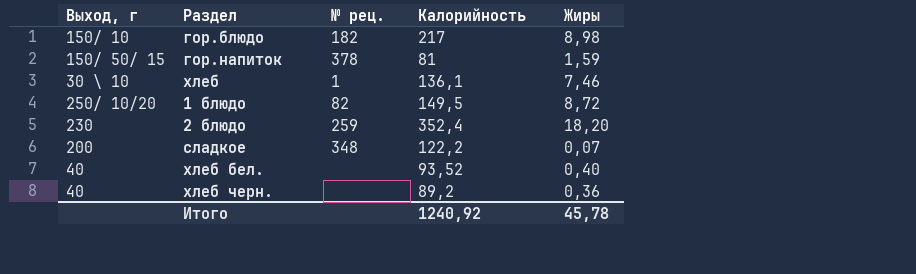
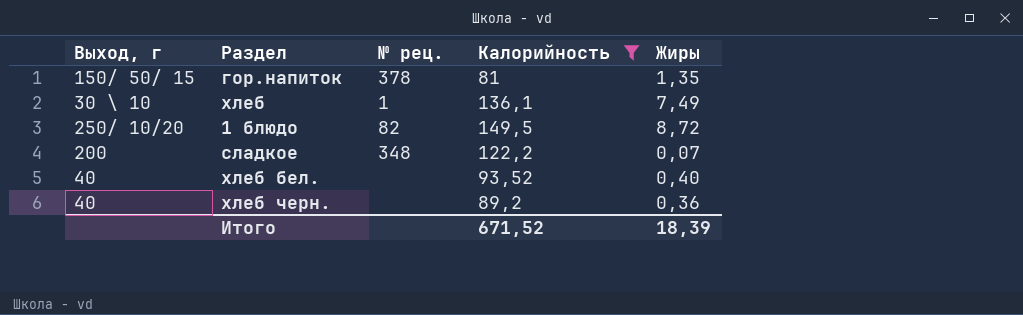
filter: none -> Калорийность <= 149,5
гор.напиток | Жиры: 1,59 -> 1,35
хлеб | Жиры: 7,46 -> 7,49
Итого | Калорийность: 1240,92 -> 671,52
Итого | Жиры: 45,78 -> 18,39

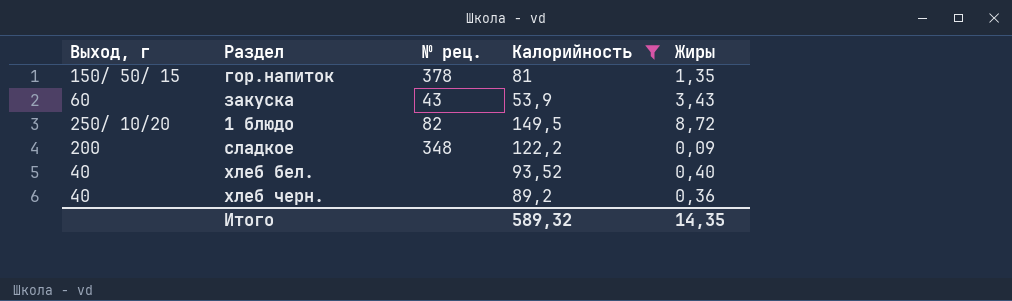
row хлеб: 30 \ 10 | 1 | 136,1 | 7,49 -> none
row закуска: none -> 60 | 43 | 53,9 | 3,43
сладкое | Жиры: 0,07 -> 0,09
Итого | Калорийность: 671,52 -> 589,32
Итого | Жиры: 18,39 -> 14,35

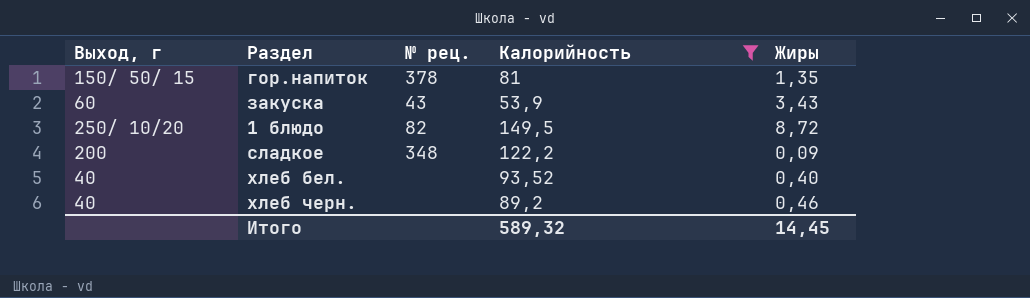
хлеб черн. | Жиры: 0,36 -> 0,46
Итого | Жиры: 14,35 -> 14,45

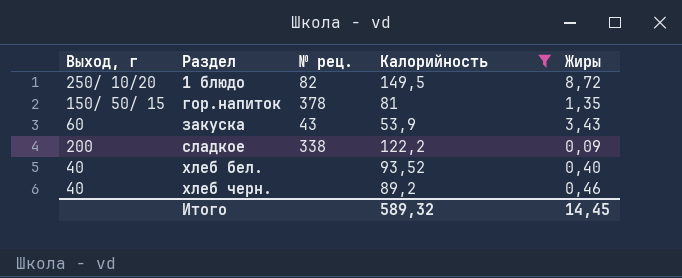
row order: none -> Раздел ascending
сладкое | № рец.: 348 -> 338

